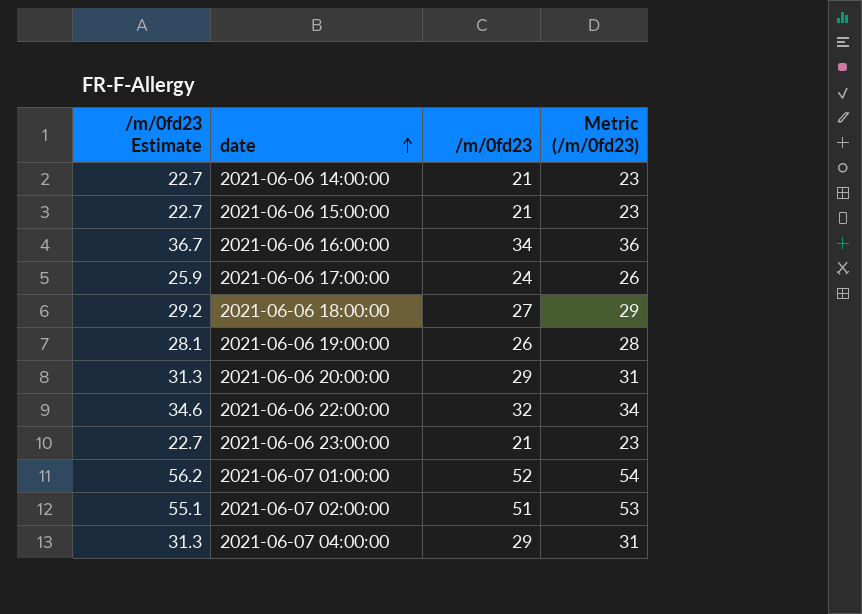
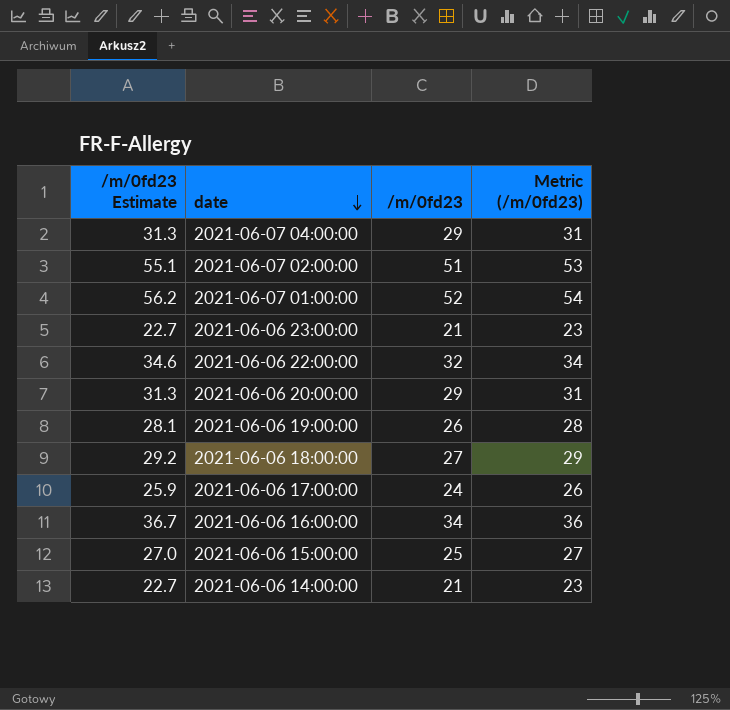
row order: date ascending -> date descending
2021-06-06 15:00:00 | /m/0fd23 Estimate: 22.7 -> 27.0
2021-06-06 15:00:00 | /m/0fd23: 21 -> 25
2021-06-06 15:00:00 | Metric (/m/0fd23): 23 -> 27

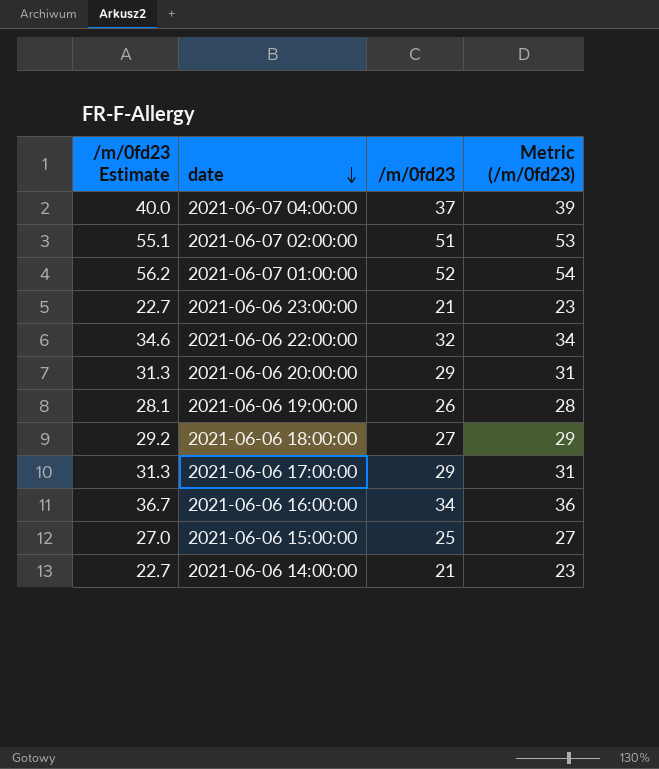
2021-06-07 04:00:00 | /m/0fd23 Estimate: 31.3 -> 40.0
2021-06-07 04:00:00 | /m/0fd23: 29 -> 37
2021-06-07 04:00:00 | Metric (/m/0fd23): 31 -> 39
2021-06-06 17:00:00 | /m/0fd23 Estimate: 25.9 -> 31.3
2021-06-06 17:00:00 | /m/0fd23: 24 -> 29
2021-06-06 17:00:00 | Metric (/m/0fd23): 26 -> 31

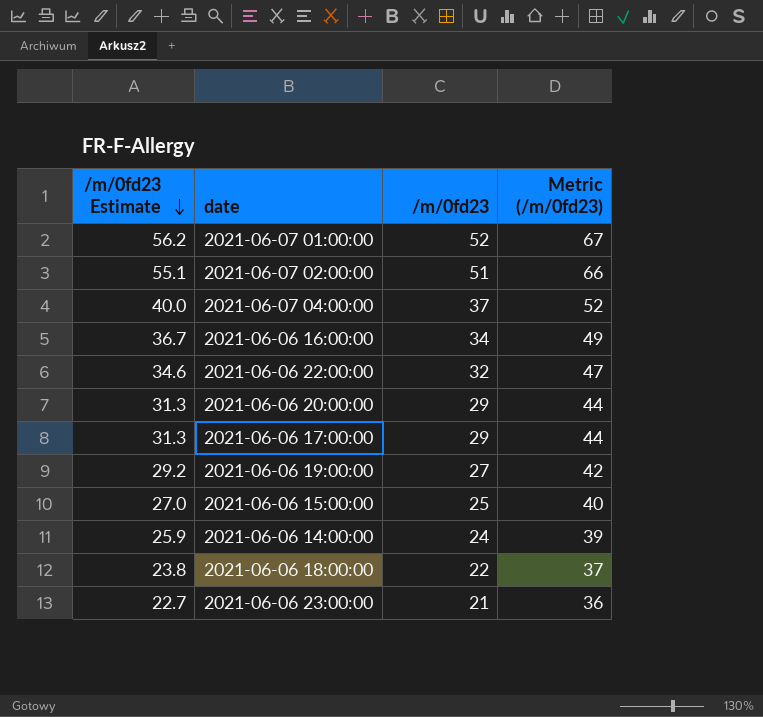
row order: date descending -> /m/0fd23 Estimate descending
column Metric (/m/0fd23) | formula: [/m/0fd23] + 2 -> [/m/0fd23] + 15
2021-06-06 19:00:00 | /m/0fd23 Estimate: 28.1 -> 29.2
2021-06-06 19:00:00 | /m/0fd23: 26 -> 27
2021-06-06 14:00:00 | /m/0fd23 Estimate: 22.7 -> 25.9
2021-06-06 14:00:00 | /m/0fd23: 21 -> 24
2021-06-06 18:00:00 | /m/0fd23 Estimate: 29.2 -> 23.8
2021-06-06 18:00:00 | /m/0fd23: 27 -> 22

